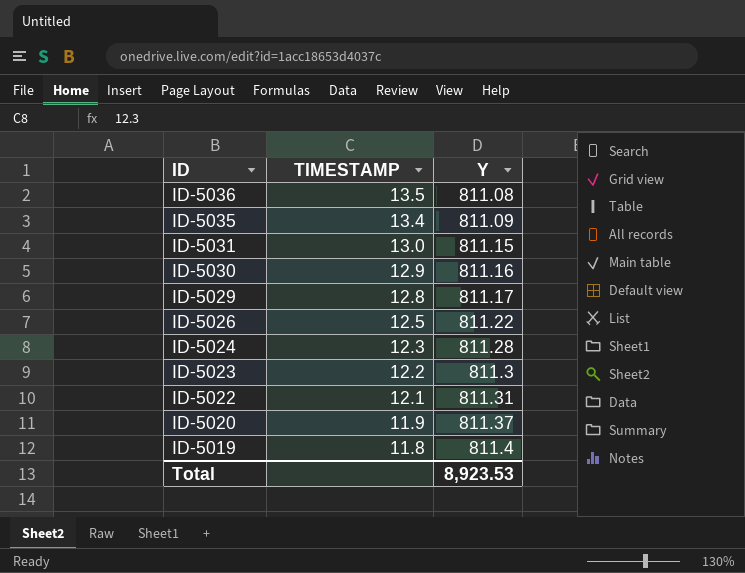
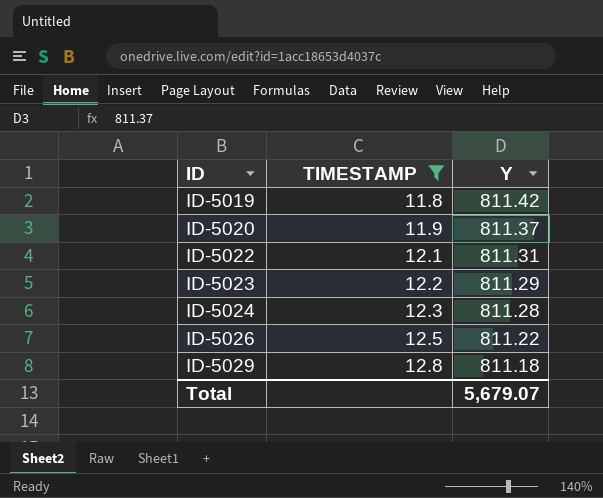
filter: none -> TIMESTAMP <= 12.8
row order: ID descending -> ID ascending
ID-5019 | Y: 811.4 -> 811.42
ID-5023 | Y: 811.3 -> 811.29
ID-5029 | Y: 811.17 -> 811.18
Total | Y: 8,923.53 -> 5,679.07

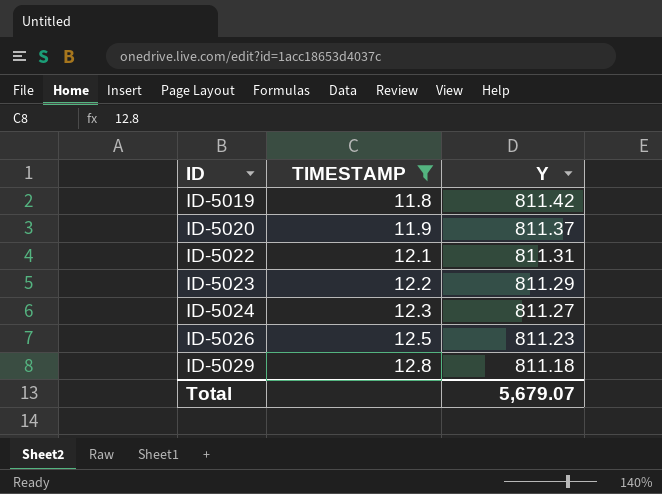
ID-5024 | Y: 811.28 -> 811.27
ID-5026 | Y: 811.22 -> 811.23

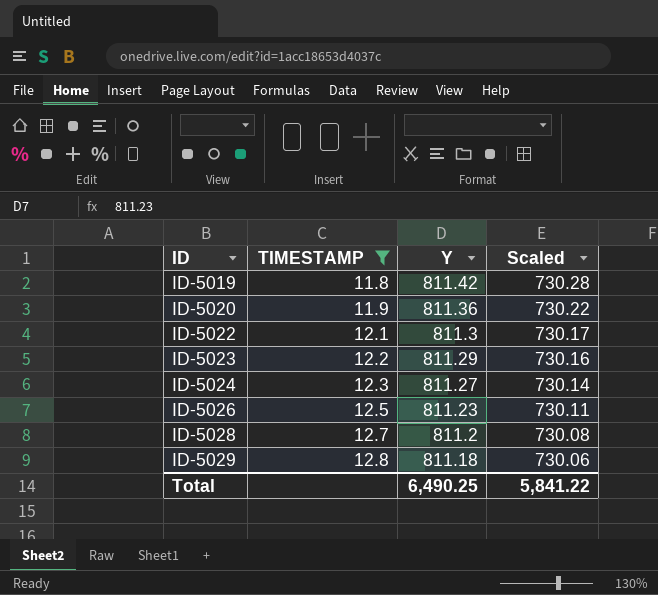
column Scaled | formula: none -> [Y] * 0.9
ID-5020 | Y: 811.37 -> 811.36
ID-5022 | Y: 811.31 -> 811.3
row ID-5028: none -> 12.7 | 811.2 | 730.08
Total | Y: 5,679.07 -> 6,490.25

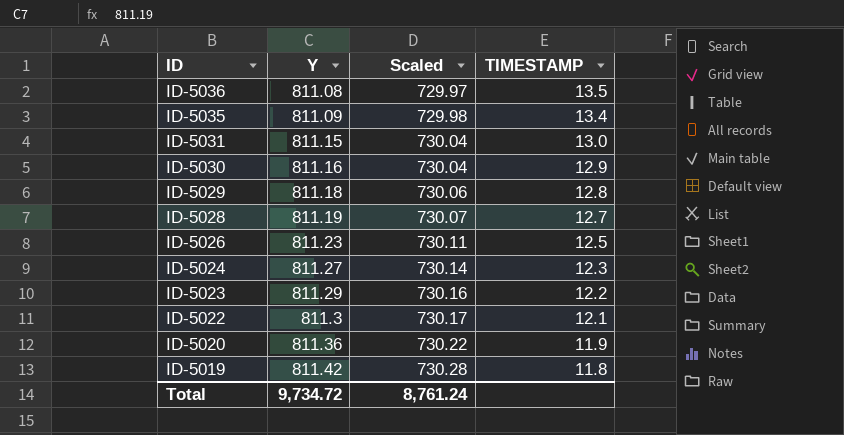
filter: TIMESTAMP <= 12.8 -> none
row order: ID ascending -> ID descending
column TIMESTAMP | position: 2 -> 4
ID-5028 | Y: 811.2 -> 811.19
ID-5028 | Scaled: 730.08 -> 730.07
Total | Y: 6,490.25 -> 9,734.72
Total | Scaled: 5,841.22 -> 8,761.24

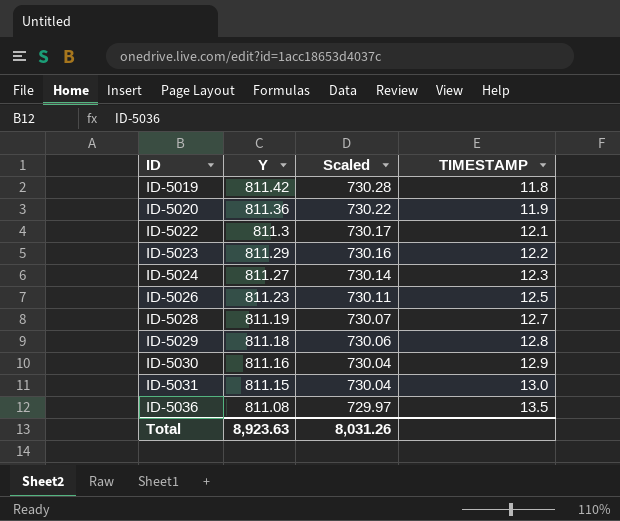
row order: ID descending -> ID ascending
row ID-5035: 811.09 | 729.98 | 13.4 -> none
Total | Y: 9,734.72 -> 8,923.63
Total | Scaled: 8,761.24 -> 8,031.26

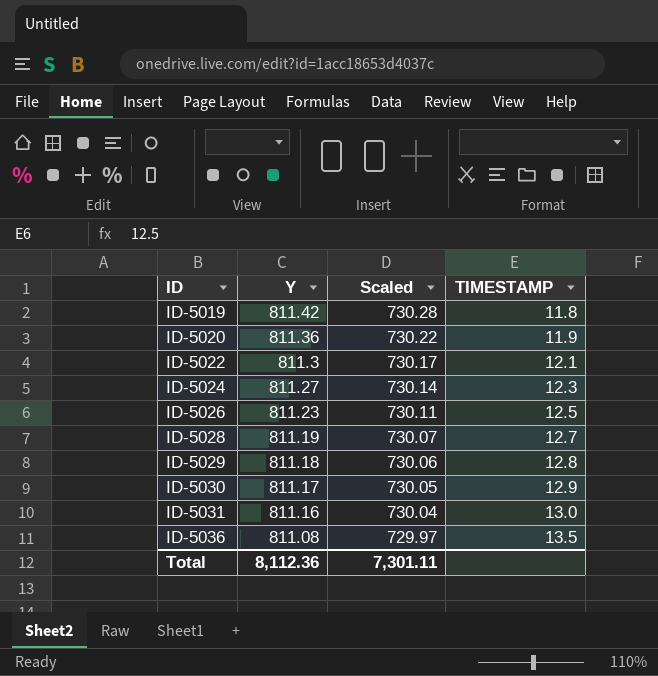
row ID-5023: 811.29 | 730.16 | 12.2 -> none
ID-5030 | Y: 811.16 -> 811.17
ID-5030 | Scaled: 730.04 -> 730.05
ID-5031 | Y: 811.15 -> 811.16
Total | Y: 8,923.63 -> 8,112.36
Total | Scaled: 8,031.26 -> 7,301.11

